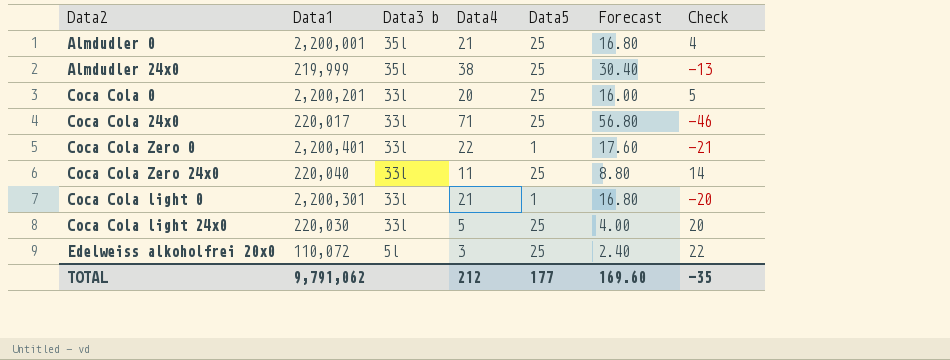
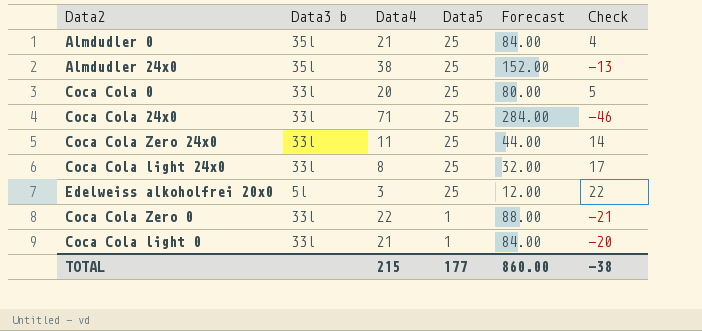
row order: Data3 b descending -> Data5 descending
column Data1 | position: 2 -> none
column Forecast | formula: [Data4] * 0.8 -> [Data4] * 4
Coca Cola light 24x0 | Data4: 5 -> 8
Coca Cola light 24x0 | Check: 20 -> 17
TOTAL | Data4: 212 -> 215
TOTAL | Forecast: 169.60 -> 860.00
TOTAL | Check: -35 -> -38

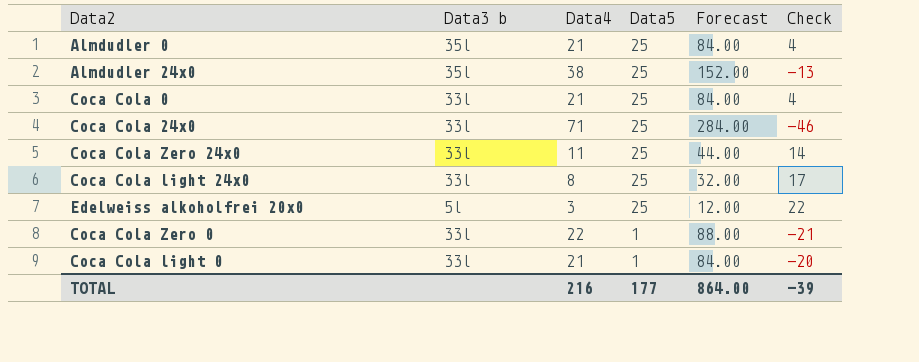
Coca Cola 0 | Data4: 20 -> 21
Coca Cola 0 | Forecast: 80.00 -> 84.00
Coca Cola 0 | Check: 5 -> 4
TOTAL | Data4: 215 -> 216
TOTAL | Forecast: 860.00 -> 864.00
TOTAL | Check: -38 -> -39

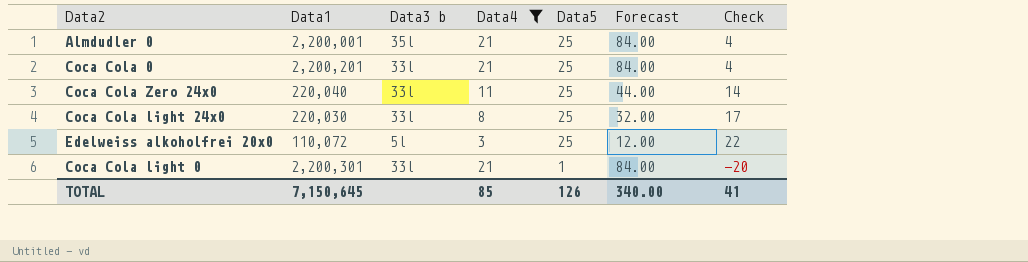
filter: none -> Data4 <= 21
column Data1 | position: none -> 2
TOTAL | Data4: 216 -> 85
TOTAL | Data5: 177 -> 126
TOTAL | Forecast: 864.00 -> 340.00
TOTAL | Check: -39 -> 41

